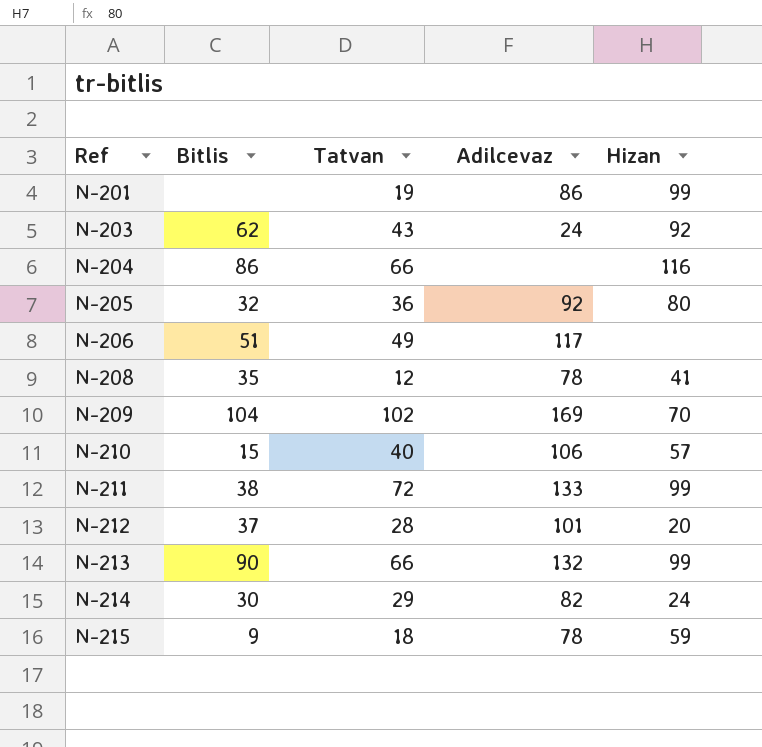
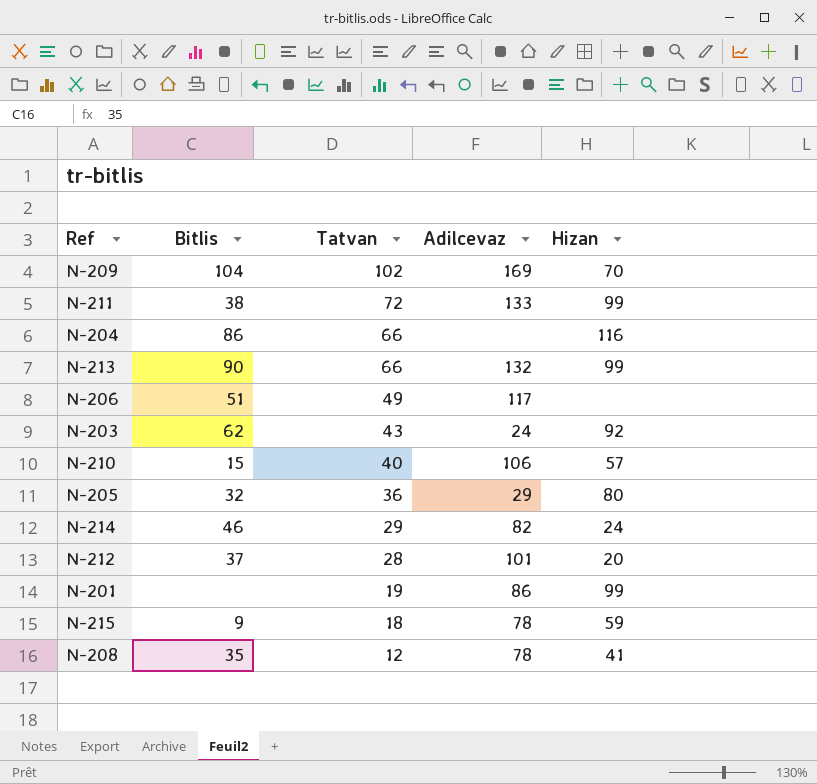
row order: Ref ascending -> Tatvan descending
N-205 | Adilcevaz: 92 -> 29
N-214 | Bitlis: 30 -> 46

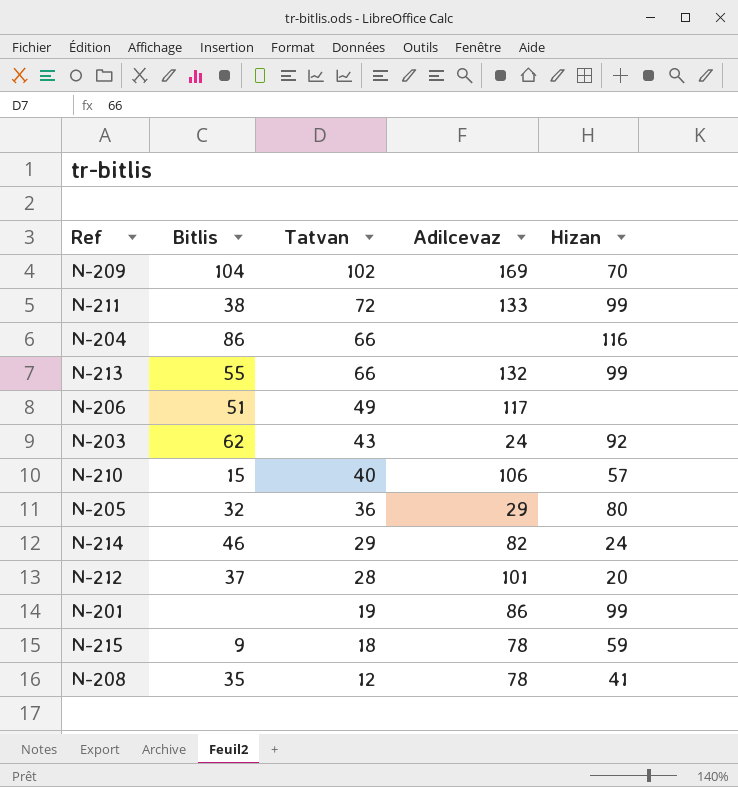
N-213 | Bitlis: 90 -> 55

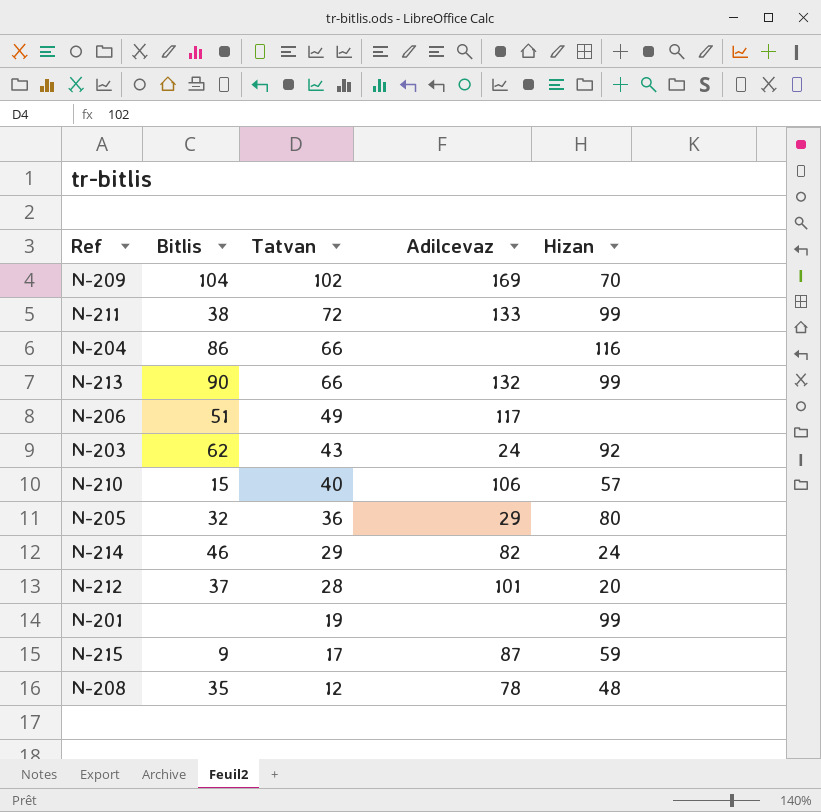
N-213 | Bitlis: 55 -> 90
N-201 | Adilcevaz: 86 -> none
N-215 | Tatvan: 18 -> 17
N-215 | Adilcevaz: 78 -> 87
N-208 | Hizan: 41 -> 48

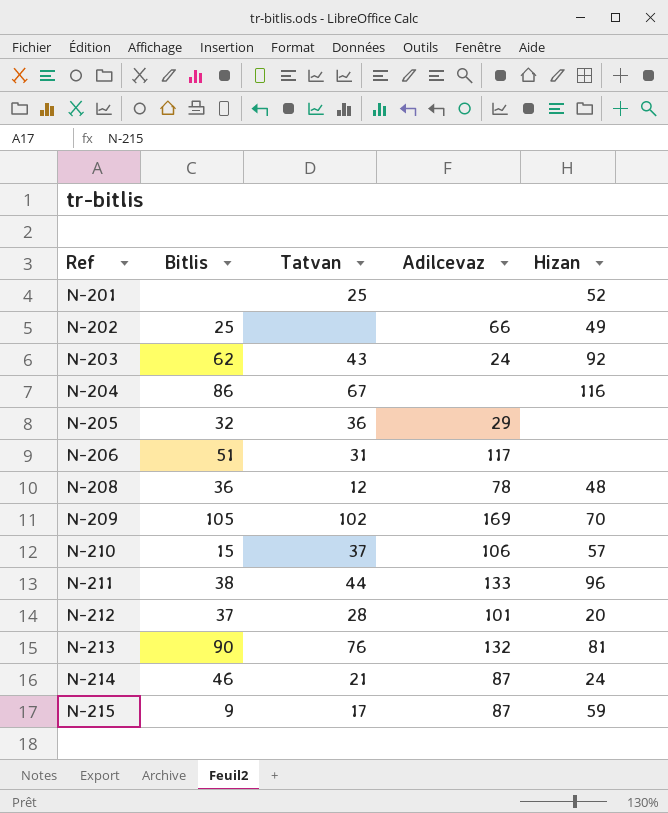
row order: Tatvan descending -> Ref ascending
N-201 | Tatvan: 19 -> 25
N-201 | Hizan: 99 -> 52
row N-202: none -> 25 | none | 66 | 49
N-204 | Tatvan: 66 -> 67
N-205 | Hizan: 80 -> none
N-206 | Tatvan: 49 -> 31
N-208 | Bitlis: 35 -> 36
N-209 | Bitlis: 104 -> 105
N-210 | Tatvan: 40 -> 37
N-211 | Tatvan: 72 -> 44
N-211 | Hizan: 99 -> 96
N-213 | Tatvan: 66 -> 76
N-213 | Hizan: 99 -> 81
N-214 | Tatvan: 29 -> 21
N-214 | Adilcevaz: 82 -> 87

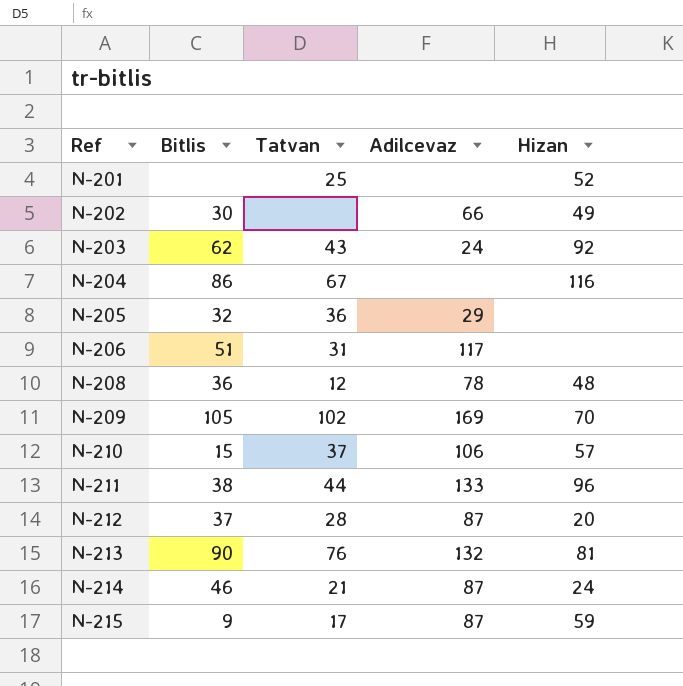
N-202 | Bitlis: 25 -> 30
N-212 | Adilcevaz: 101 -> 87

